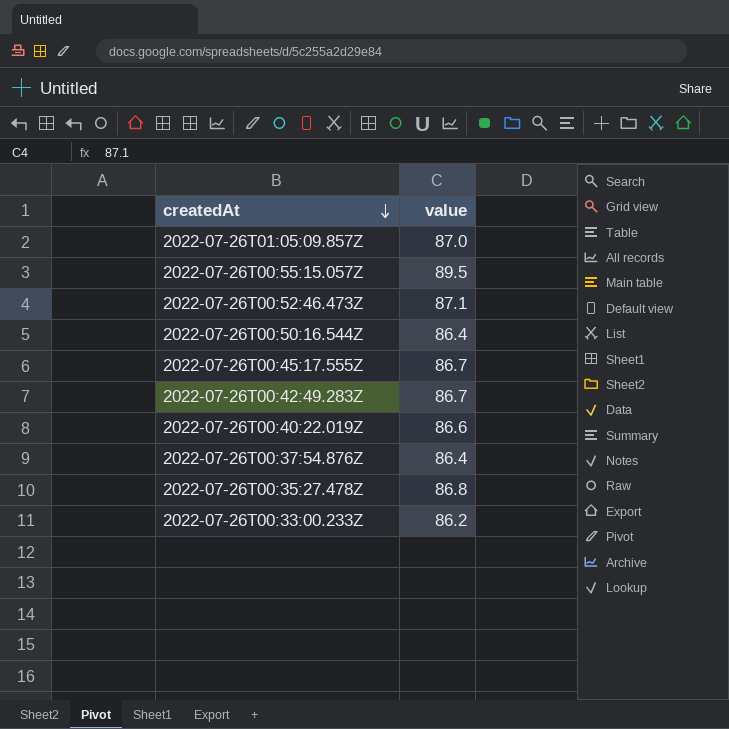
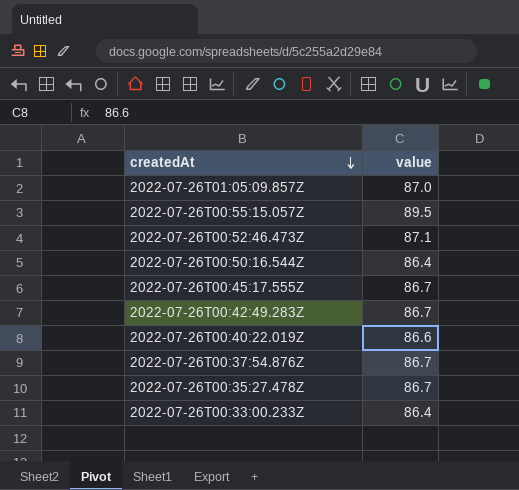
2022-07-26T00:37:54.876Z | value: 86.4 -> 86.7
2022-07-26T00:35:27.478Z | value: 86.8 -> 86.7
2022-07-26T00:33:00.233Z | value: 86.2 -> 86.4

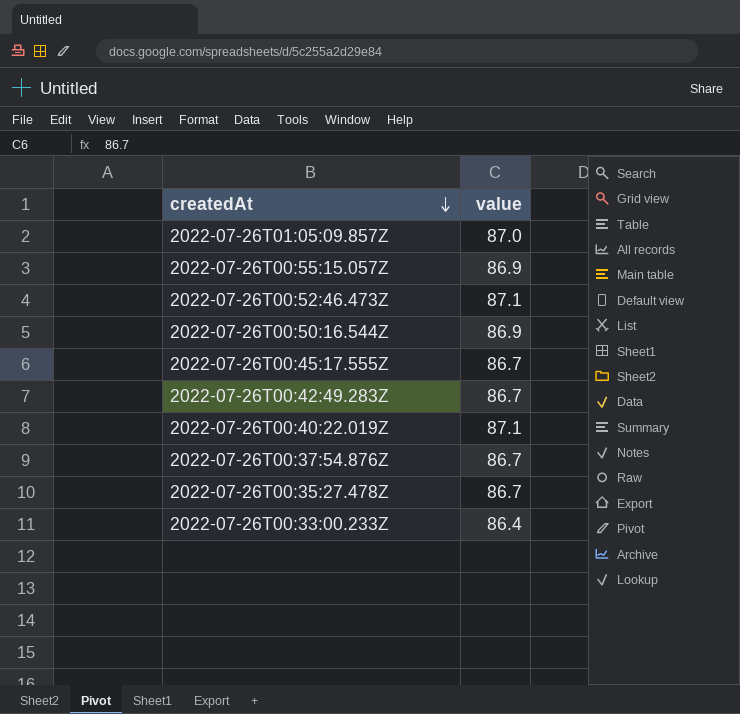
2022-07-26T00:55:15.057Z | value: 89.5 -> 86.9
2022-07-26T00:50:16.544Z | value: 86.4 -> 86.9
2022-07-26T00:40:22.019Z | value: 86.6 -> 87.1

